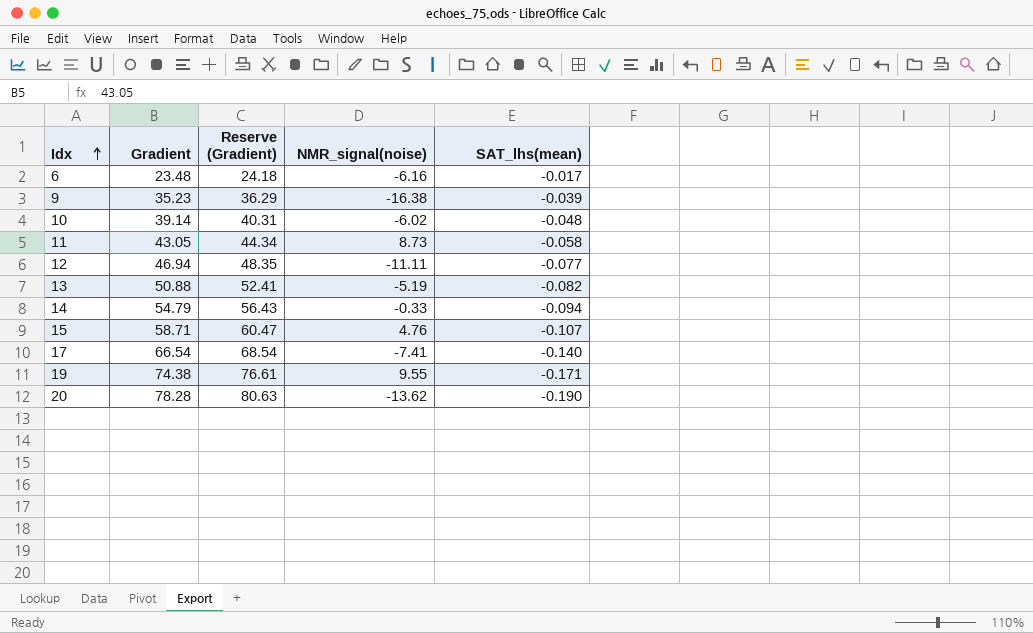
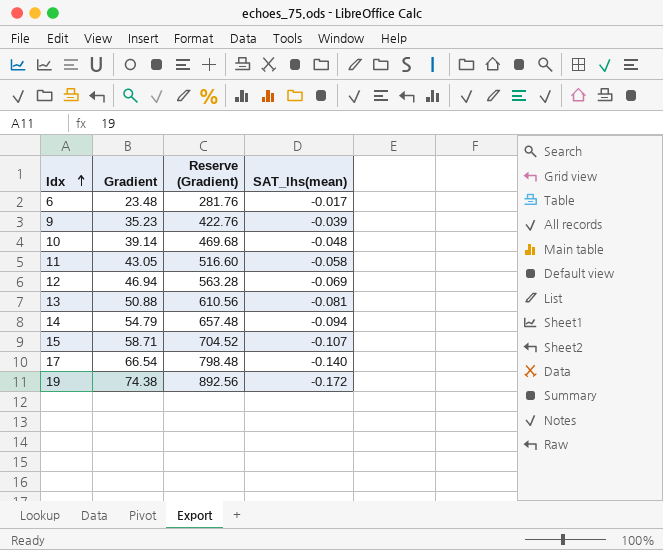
column NMR_signal(noise) | position: 4 -> none
column Reserve (Gradient) | formula: [Gradient] * 1.03 -> [Gradient] * 12
row 20: 78.28 | 80.63 | -13.62 | -0.190 -> none
12 | SAT_lhs(mean): -0.077 -> -0.069
13 | SAT_lhs(mean): -0.082 -> -0.081
19 | SAT_lhs(mean): -0.171 -> -0.172

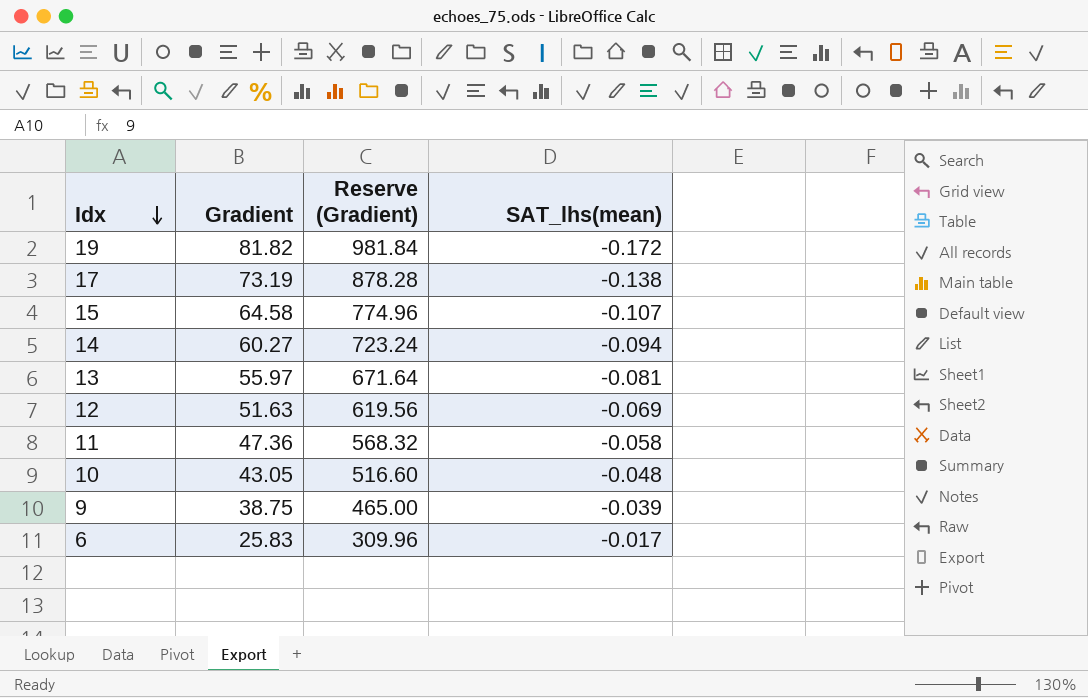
row order: Idx ascending -> Idx descending
19 | Gradient: 74.38 -> 81.82
19 | Reserve (Gradient): 892.56 -> 981.84
17 | Gradient: 66.54 -> 73.19
17 | Reserve (Gradient): 798.48 -> 878.28
17 | SAT_lhs(mean): -0.140 -> -0.138
15 | Gradient: 58.71 -> 64.58
15 | Reserve (Gradient): 704.52 -> 774.96
14 | Gradient: 54.79 -> 60.27
14 | Reserve (Gradient): 657.48 -> 723.24
13 | Gradient: 50.88 -> 55.97
13 | Reserve (Gradient): 610.56 -> 671.64
12 | Gradient: 46.94 -> 51.63
12 | Reserve (Gradient): 563.28 -> 619.56
11 | Gradient: 43.05 -> 47.36
11 | Reserve (Gradient): 516.60 -> 568.32
10 | Gradient: 39.14 -> 43.05
10 | Reserve (Gradient): 469.68 -> 516.60
9 | Gradient: 35.23 -> 38.75
9 | Reserve (Gradient): 422.76 -> 465.00
6 | Gradient: 23.48 -> 25.83
6 | Reserve (Gradient): 281.76 -> 309.96

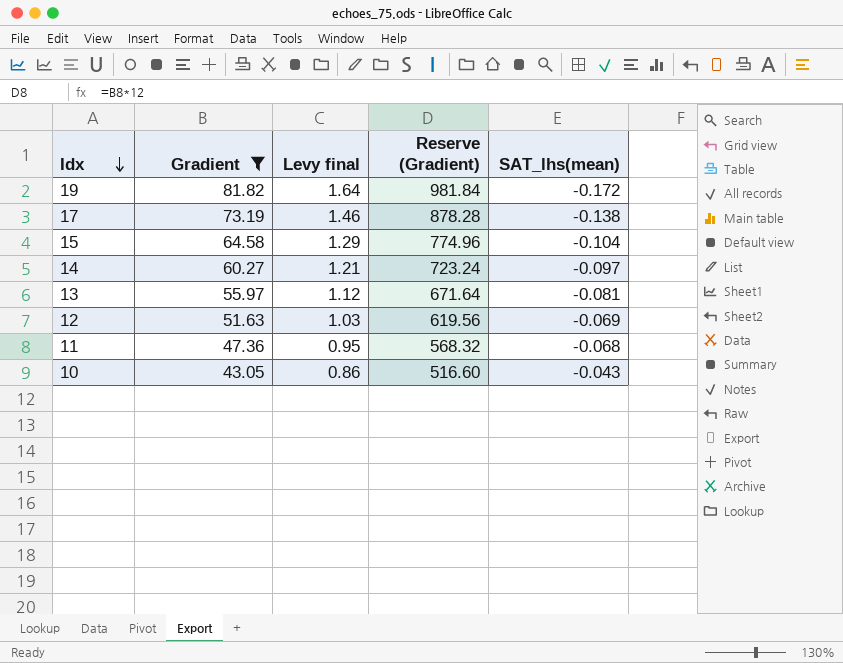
filter: none -> Gradient >= 43.05
column Levy final | formula: none -> [Gradient] * 0.02
15 | SAT_lhs(mean): -0.107 -> -0.104
14 | SAT_lhs(mean): -0.094 -> -0.097
11 | SAT_lhs(mean): -0.058 -> -0.068
10 | SAT_lhs(mean): -0.048 -> -0.043

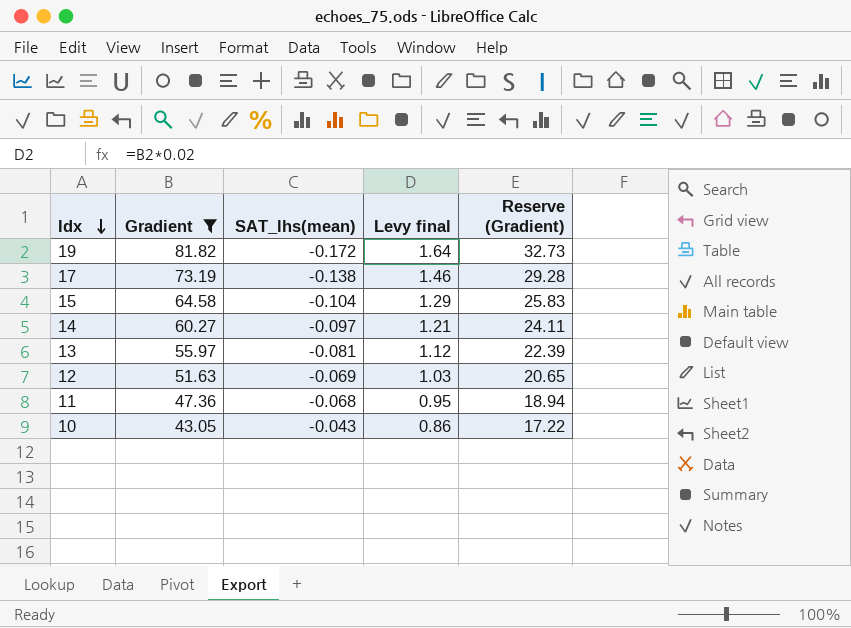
column SAT_lhs(mean) | position: 5 -> 3
column Reserve (Gradient) | formula: [Gradient] * 12 -> [Gradient] * 0.4

